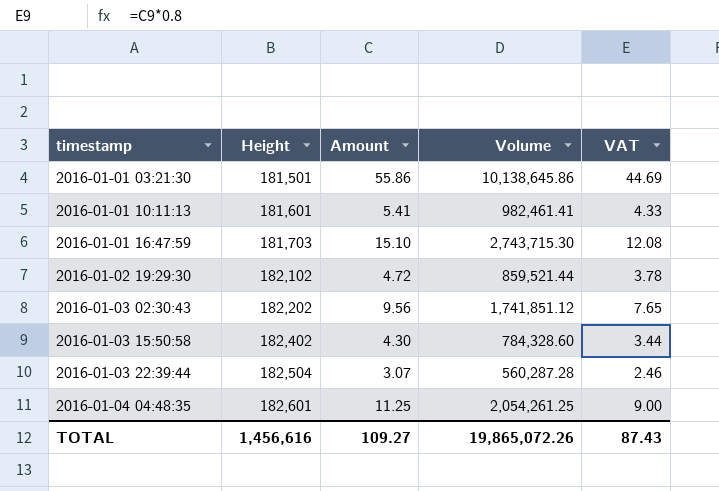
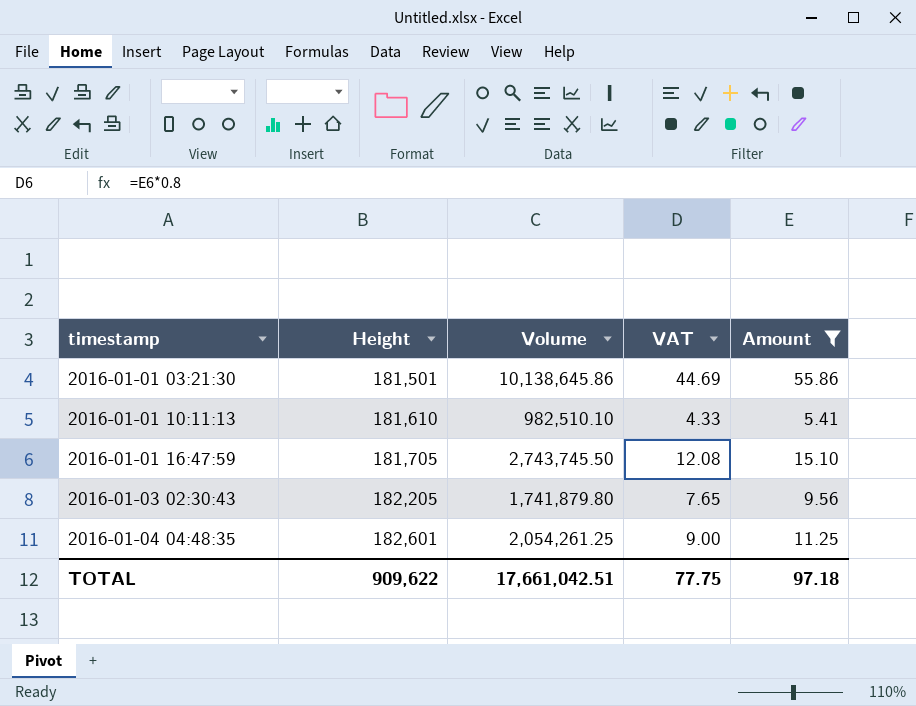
filter: none -> Amount >= 5.41
column Amount | position: 3 -> 5
2016-01-01 10:11:13 | Height: 181,601 -> 181,610
2016-01-01 10:11:13 | Volume: 982,461.41 -> 982,510.10
2016-01-01 16:47:59 | Height: 181,703 -> 181,705
2016-01-01 16:47:59 | Volume: 2,743,715.30 -> 2,743,745.50
2016-01-03 02:30:43 | Height: 182,202 -> 182,205
2016-01-03 02:30:43 | Volume: 1,741,851.12 -> 1,741,879.80
TOTAL | Height: 1,456,616 -> 909,622
TOTAL | Volume: 19,865,072.26 -> 17,661,042.51
TOTAL | VAT: 87.43 -> 77.75
TOTAL | Amount: 109.27 -> 97.18

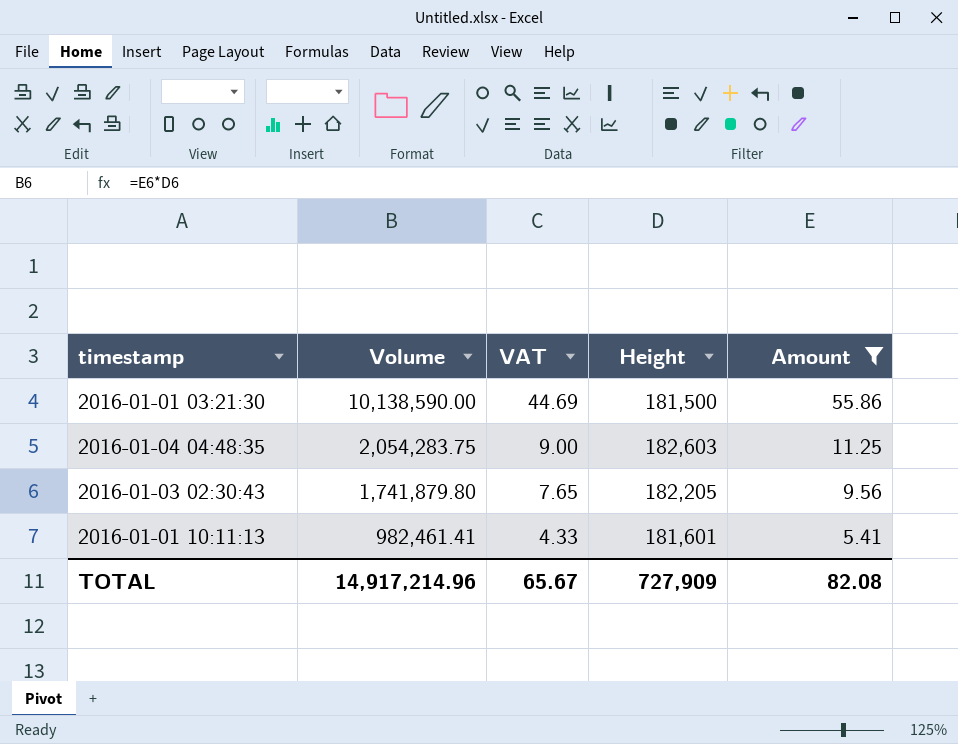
row order: timestamp ascending -> Volume descending
column Height | position: 2 -> 4
row 2016-01-01 16:47:59: 181,705 | 2,743,745.50 | 12.08 | 15.10 -> none
2016-01-01 03:21:30 | Volume: 10,138,645.86 -> 10,138,590.00
2016-01-01 03:21:30 | Height: 181,501 -> 181,500
2016-01-04 04:48:35 | Volume: 2,054,261.25 -> 2,054,283.75
2016-01-04 04:48:35 | Height: 182,601 -> 182,603
2016-01-01 10:11:13 | Volume: 982,510.10 -> 982,461.41
2016-01-01 10:11:13 | Height: 181,610 -> 181,601
TOTAL | Volume: 17,661,042.51 -> 14,917,214.96
TOTAL | VAT: 77.75 -> 65.67
TOTAL | Height: 909,622 -> 727,909
TOTAL | Amount: 97.18 -> 82.08

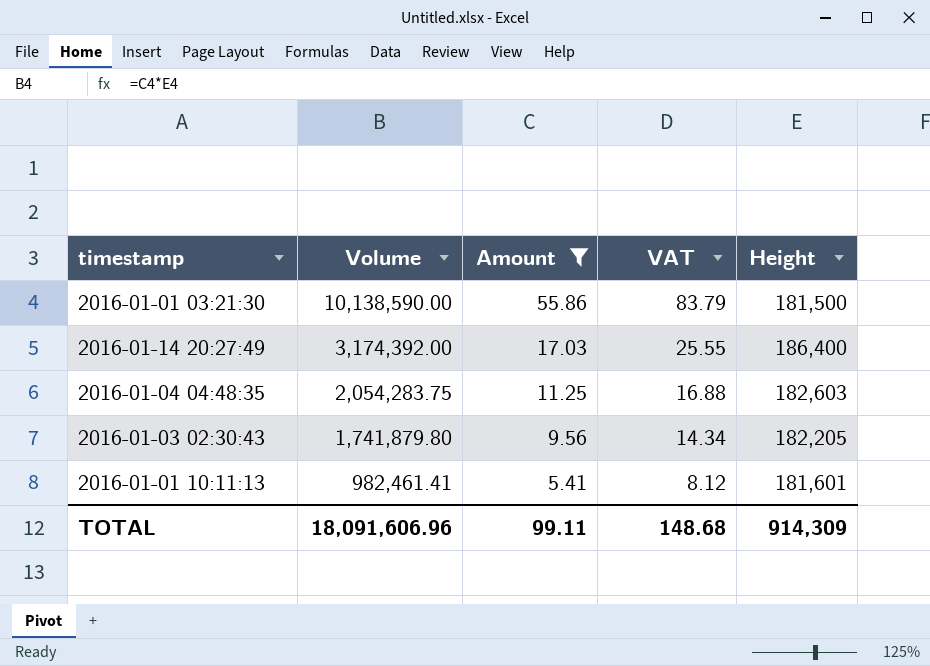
column Amount | position: 5 -> 3
column VAT | formula: [Amount] * 0.8 -> [Amount] * 1.5
row 2016-01-14 20:27:49: none -> 3,174,392.00 | 17.03 | 25.55 | 186,400
TOTAL | Volume: 14,917,214.96 -> 18,091,606.96
TOTAL | Amount: 82.08 -> 99.11
TOTAL | VAT: 65.67 -> 148.68
TOTAL | Height: 727,909 -> 914,309

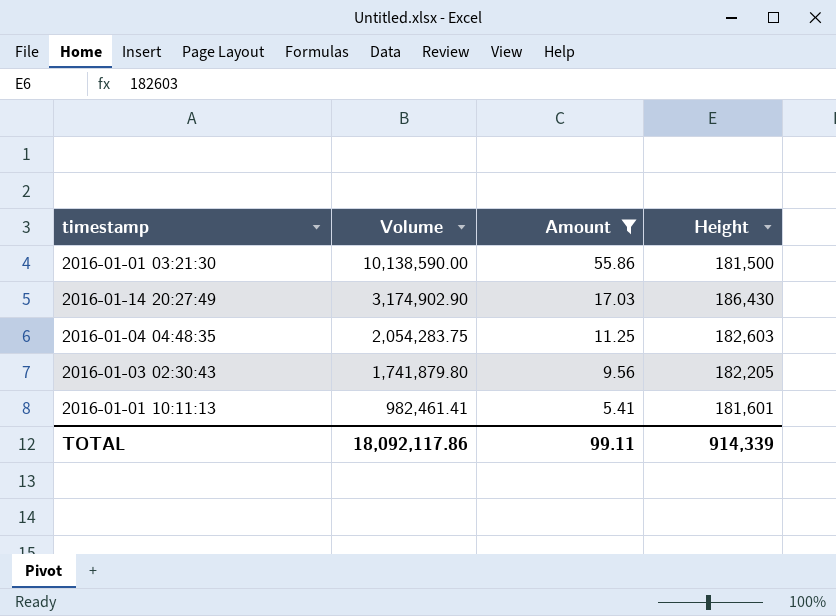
column VAT | formula: [Amount] * 1.5 -> none
2016-01-14 20:27:49 | Volume: 3,174,392.00 -> 3,174,902.90
2016-01-14 20:27:49 | Height: 186,400 -> 186,430
TOTAL | Volume: 18,091,606.96 -> 18,092,117.86
TOTAL | Height: 914,309 -> 914,339

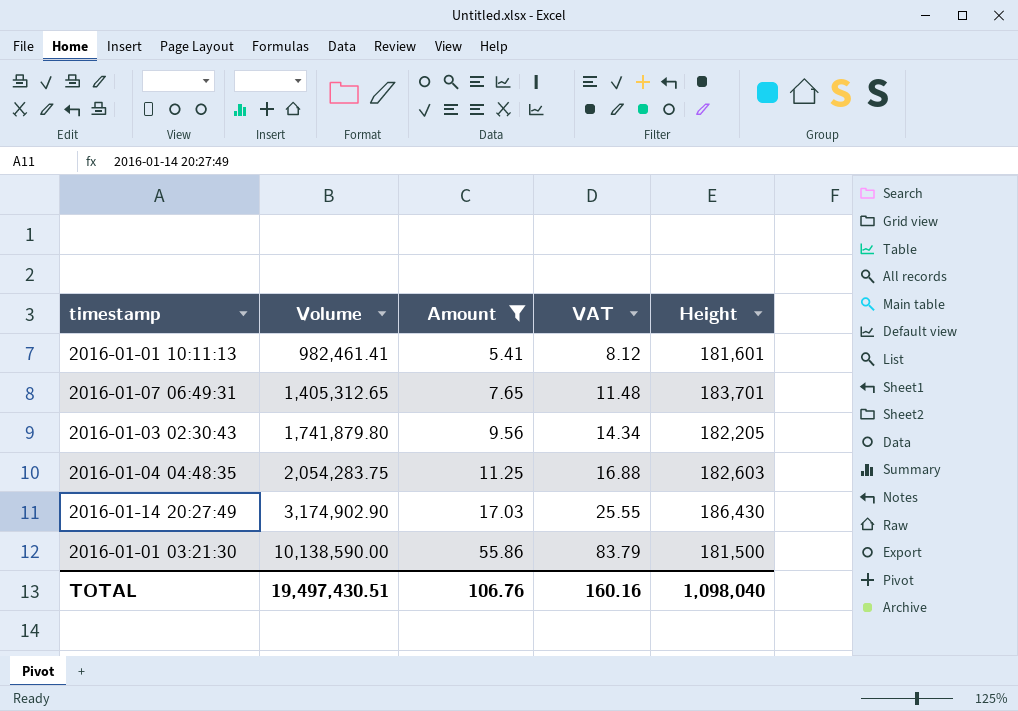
row order: Volume descending -> Volume ascending
column VAT | formula: none -> [Amount] * 1.5
row 2016-01-07 06:49:31: none -> 1,405,312.65 | 7.65 | 11.48 | 183,701
TOTAL | Volume: 18,092,117.86 -> 19,497,430.51
TOTAL | Amount: 99.11 -> 106.76
TOTAL | Height: 914,339 -> 1,098,040

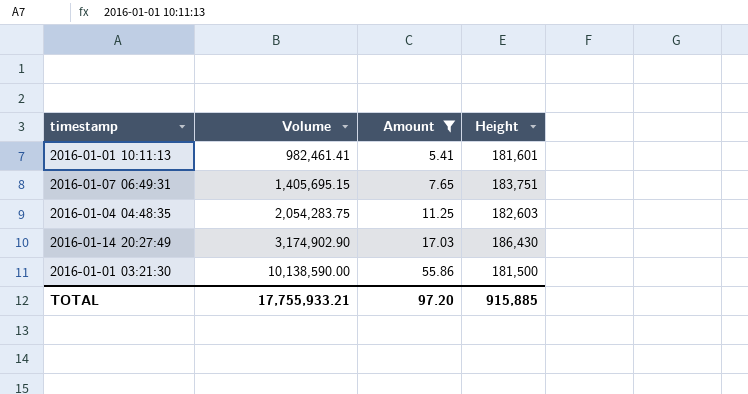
column VAT | formula: [Amount] * 1.5 -> none
row 2016-01-03 02:30:43: 1,741,879.80 | 9.56 | 14.34 | 182,205 -> none
2016-01-07 06:49:31 | Volume: 1,405,312.65 -> 1,405,695.15
2016-01-07 06:49:31 | Height: 183,701 -> 183,751
TOTAL | Volume: 19,497,430.51 -> 17,755,933.21
TOTAL | Amount: 106.76 -> 97.20
TOTAL | Height: 1,098,040 -> 915,885

